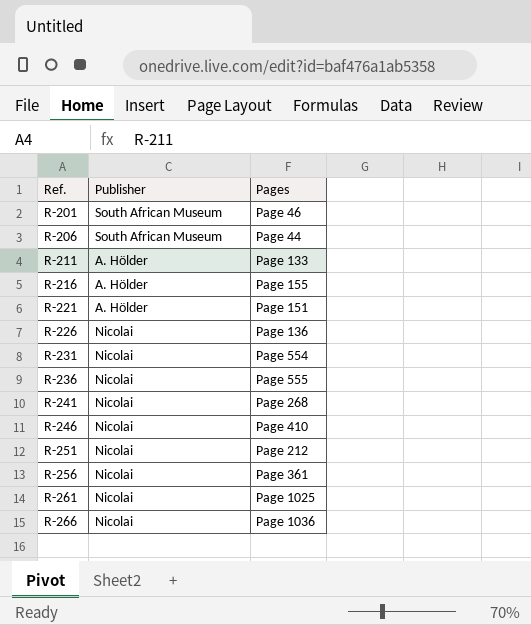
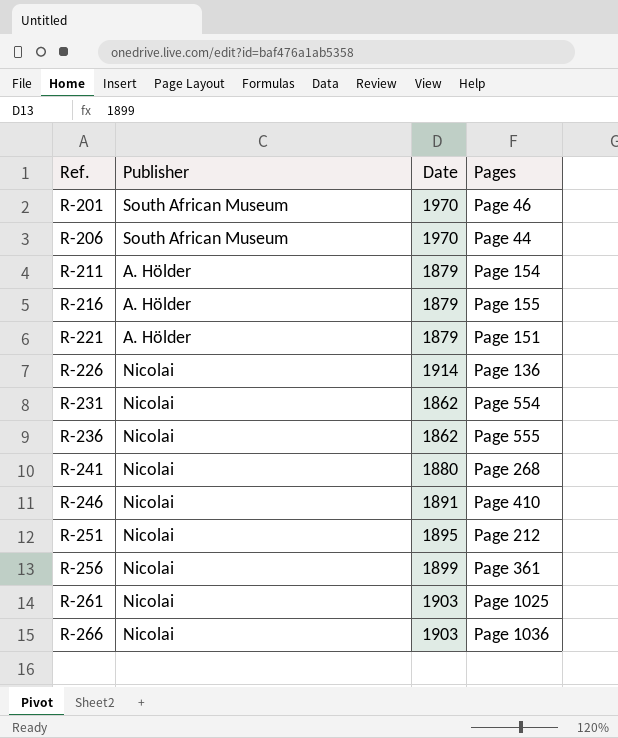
column Date | position: none -> 3
R-211 | Pages: Page 133 -> Page 154

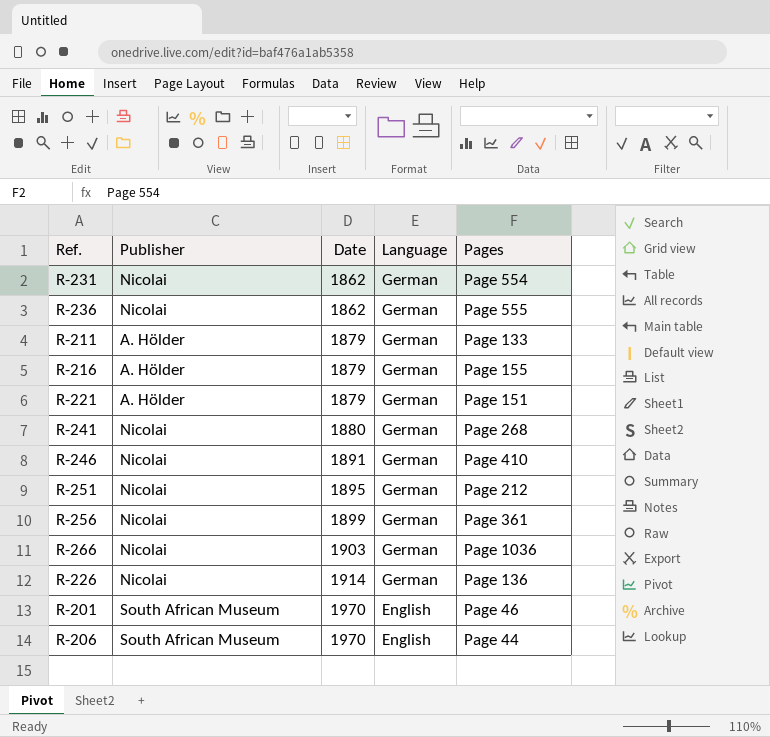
row order: Ref. ascending -> Date ascending
column Language | position: none -> 4
row R-261: Nicolai | 1903 | Page 1025 -> none
R-211 | Pages: Page 154 -> Page 133

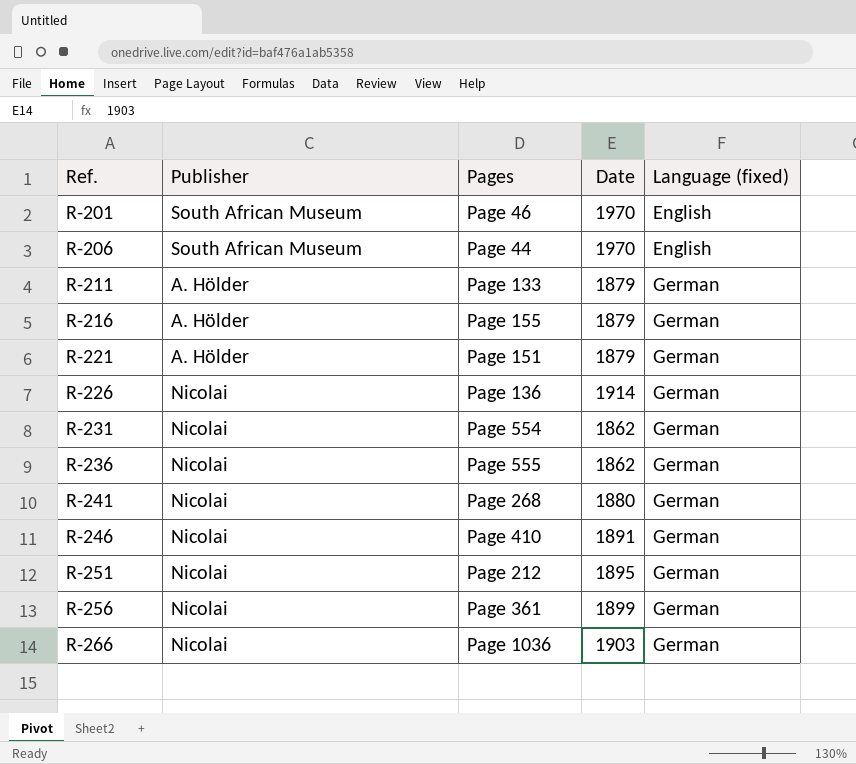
row order: Date ascending -> Ref. ascending
column Pages | position: 5 -> 3
column name: Language -> Language (fixed)

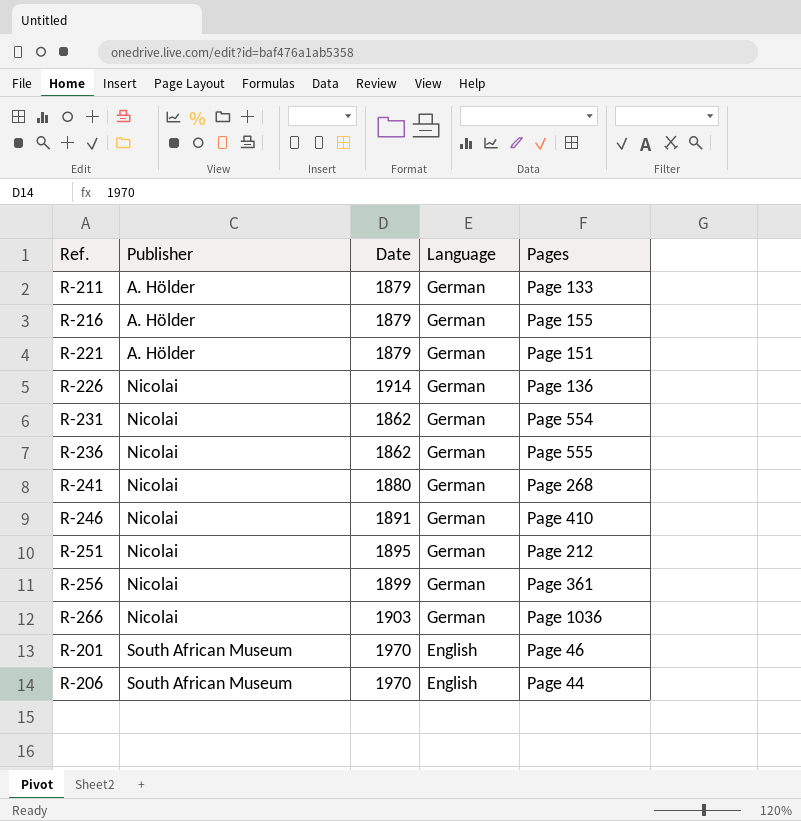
row order: Ref. ascending -> Publisher ascending
column name: Language (fixed) -> Language
column Pages | position: 3 -> 5

